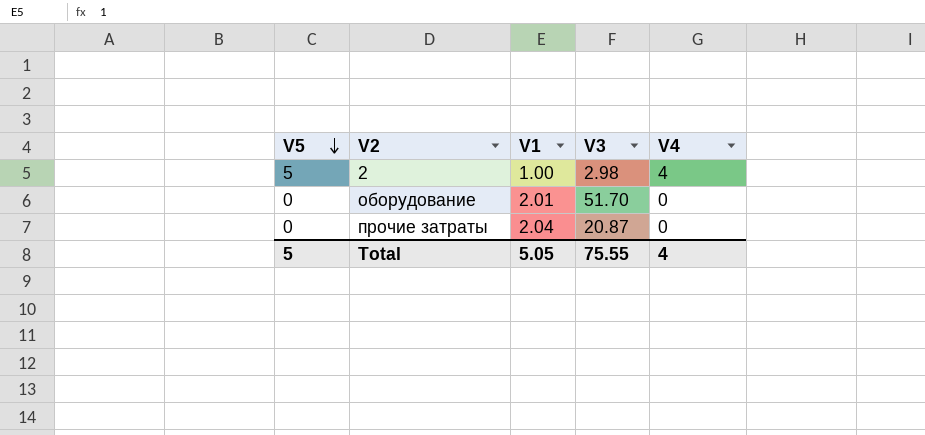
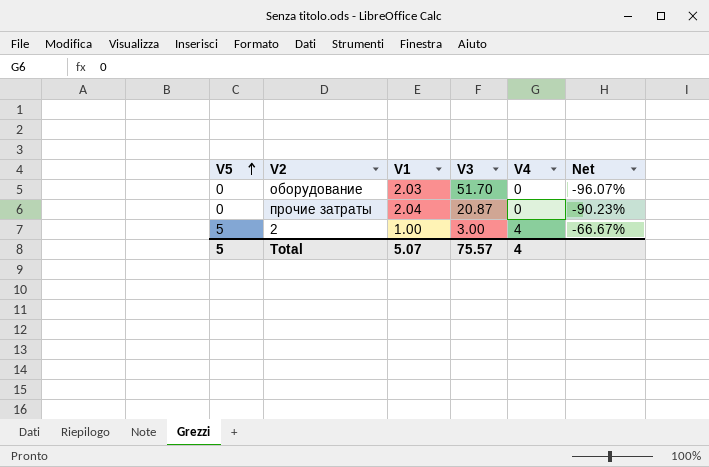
row order: V5 descending -> V5 ascending
column Net | formula: none -> ([V1] - [V3]) / [V3]
оборудование | V1: 2.01 -> 2.03
2 | V3: 2.98 -> 3.00
Total | V1: 5.05 -> 5.07
Total | V3: 75.55 -> 75.57

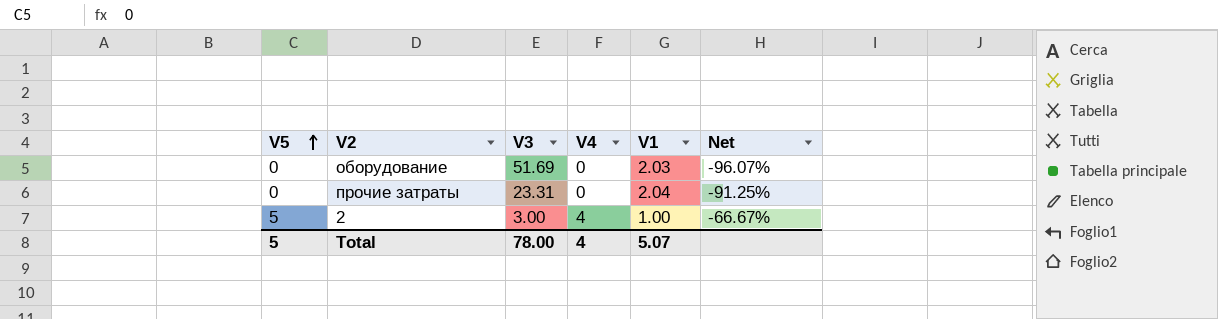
column V1 | position: 3 -> 5
оборудование | V3: 51.70 -> 51.69
прочие затраты | V3: 20.87 -> 23.31
прочие затраты | Net: -90.23% -> -91.25%
Total | V3: 75.57 -> 78.00

